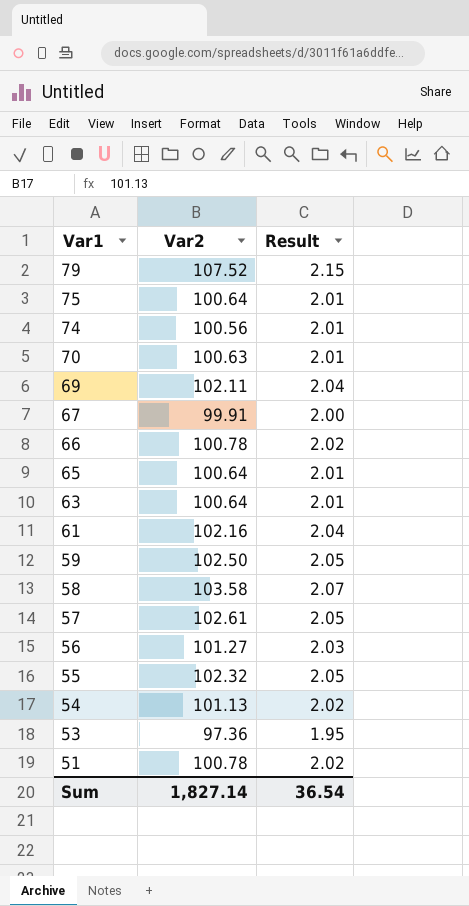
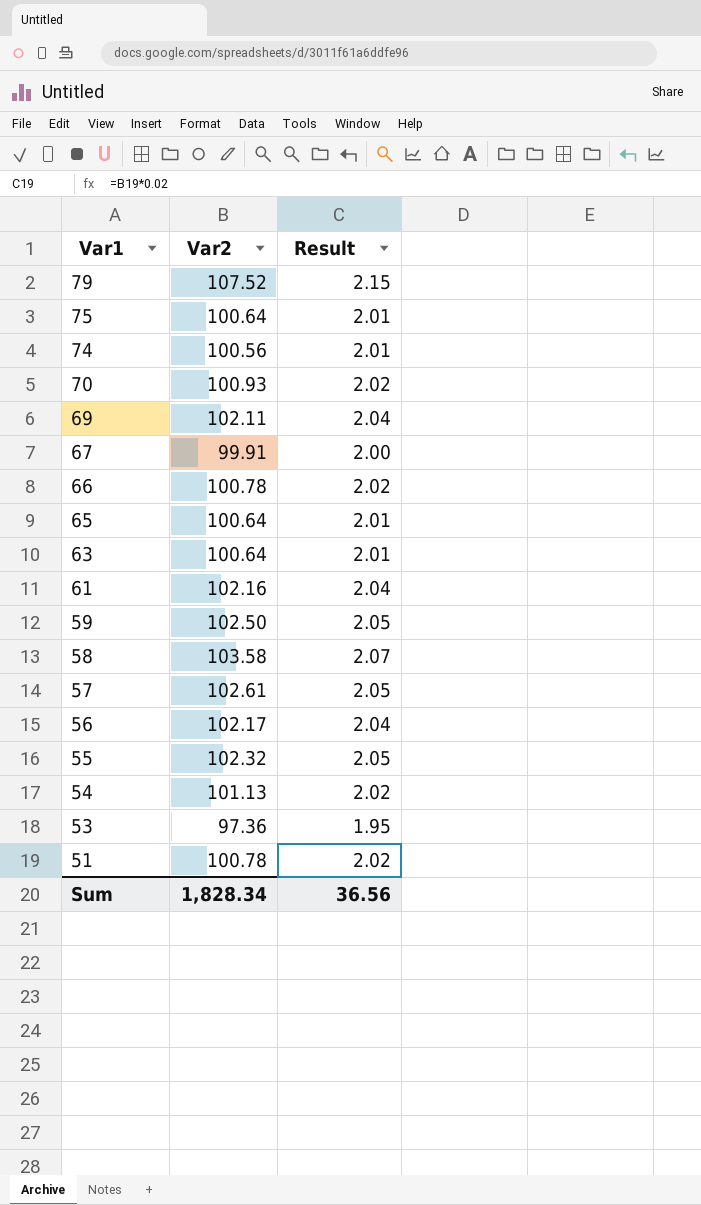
70 | Var2: 100.63 -> 100.93
70 | Result: 2.01 -> 2.02
56 | Var2: 101.27 -> 102.17
56 | Result: 2.03 -> 2.04
Sum | Var2: 1,827.14 -> 1,828.34
Sum | Result: 36.54 -> 36.56

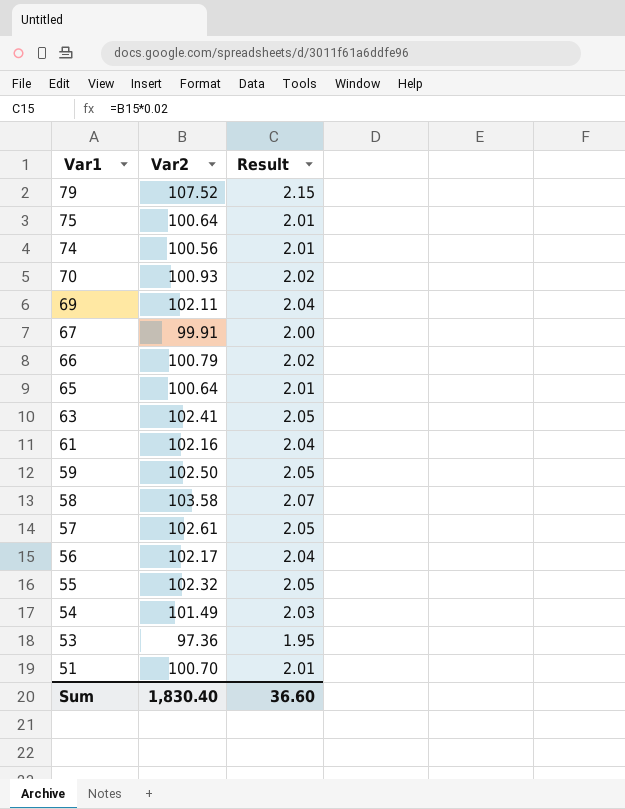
66 | Var2: 100.78 -> 100.79
63 | Var2: 100.64 -> 102.41
63 | Result: 2.01 -> 2.05
54 | Var2: 101.13 -> 101.49
54 | Result: 2.02 -> 2.03
51 | Var2: 100.78 -> 100.70
51 | Result: 2.02 -> 2.01
Sum | Var2: 1,828.34 -> 1,830.40
Sum | Result: 36.56 -> 36.60

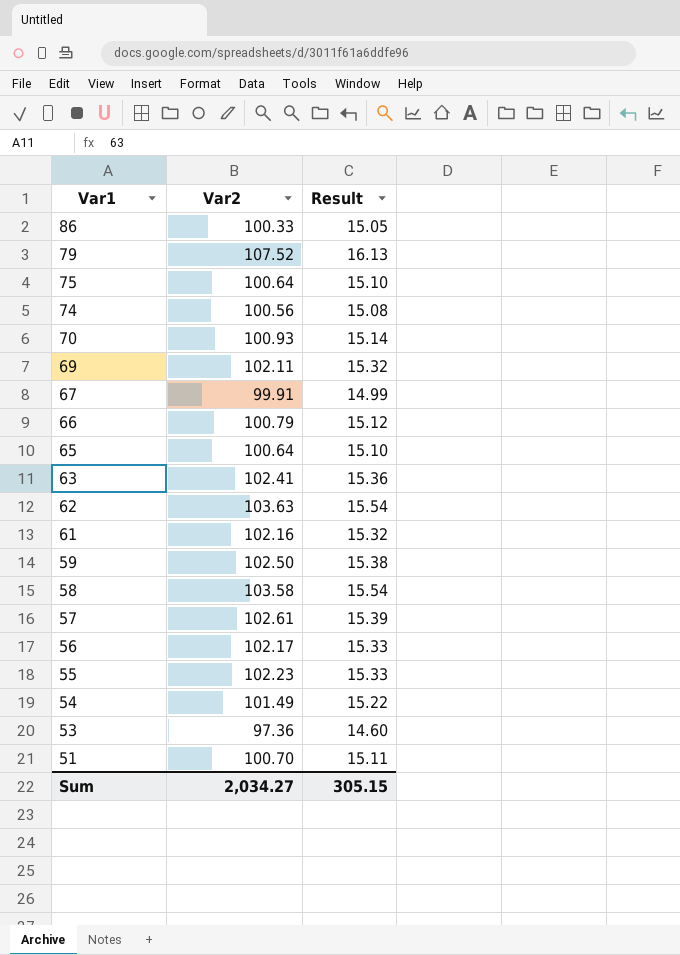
column Result | formula: [Var2] * 0.02 -> [Var2] * 0.15
row 86: none -> 100.33 | 15.05
row 62: none -> 103.63 | 15.54
55 | Var2: 102.32 -> 102.23
Sum | Var2: 1,830.40 -> 2,034.27
Sum | Result: 36.60 -> 305.15

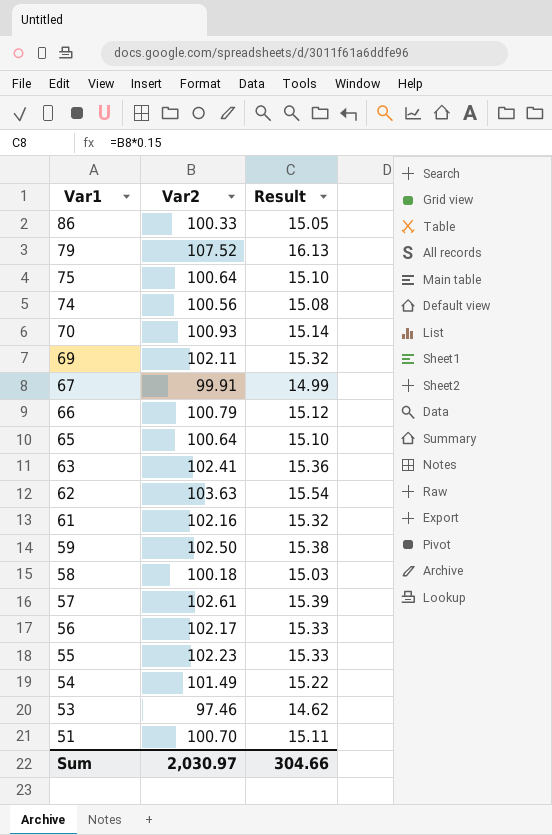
58 | Var2: 103.58 -> 100.18
58 | Result: 15.54 -> 15.03
53 | Var2: 97.36 -> 97.46
53 | Result: 14.60 -> 14.62
Sum | Var2: 2,034.27 -> 2,030.97
Sum | Result: 305.15 -> 304.66

